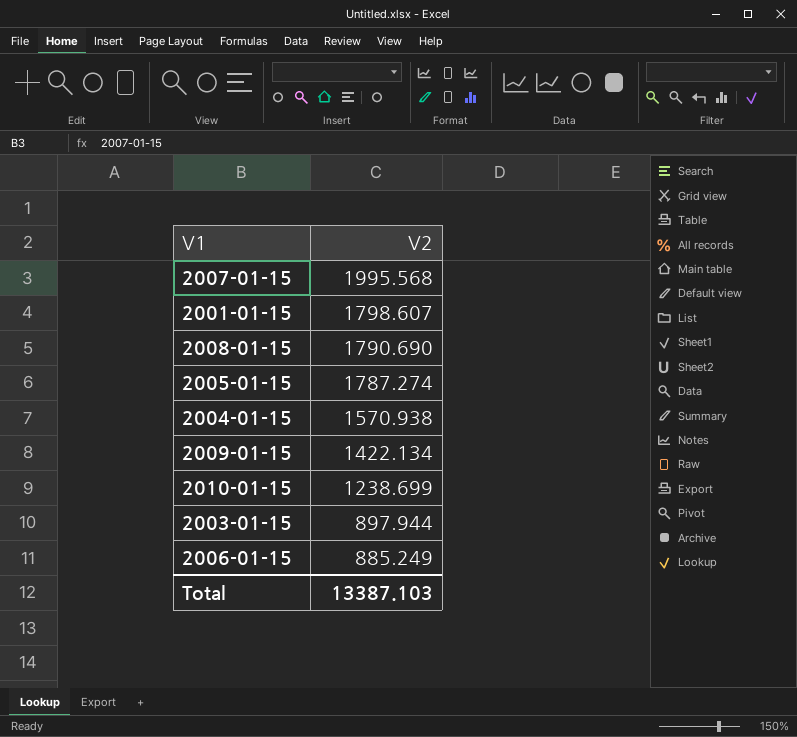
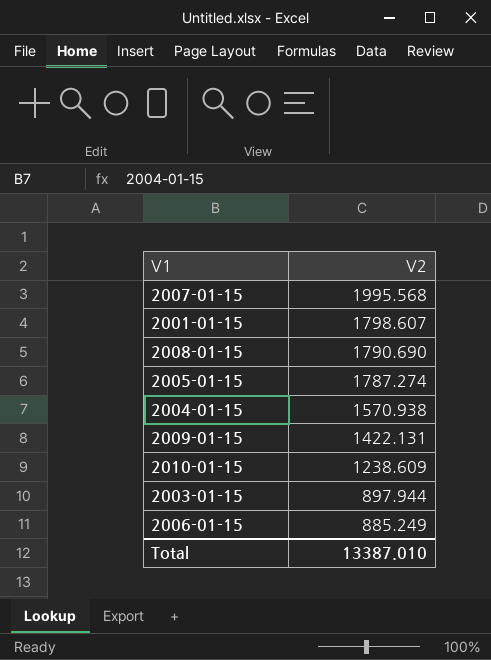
2009-01-15 | V2: 1422.134 -> 1422.131
2010-01-15 | V2: 1238.699 -> 1238.609
Total | V2: 13387.103 -> 13387.010

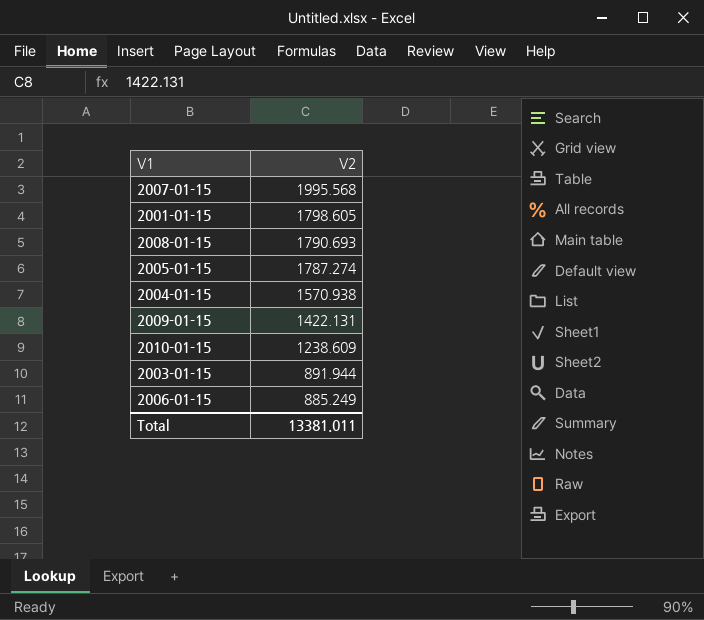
2001-01-15 | V2: 1798.607 -> 1798.605
2008-01-15 | V2: 1790.690 -> 1790.693
2003-01-15 | V2: 897.944 -> 891.944
Total | V2: 13387.010 -> 13381.011

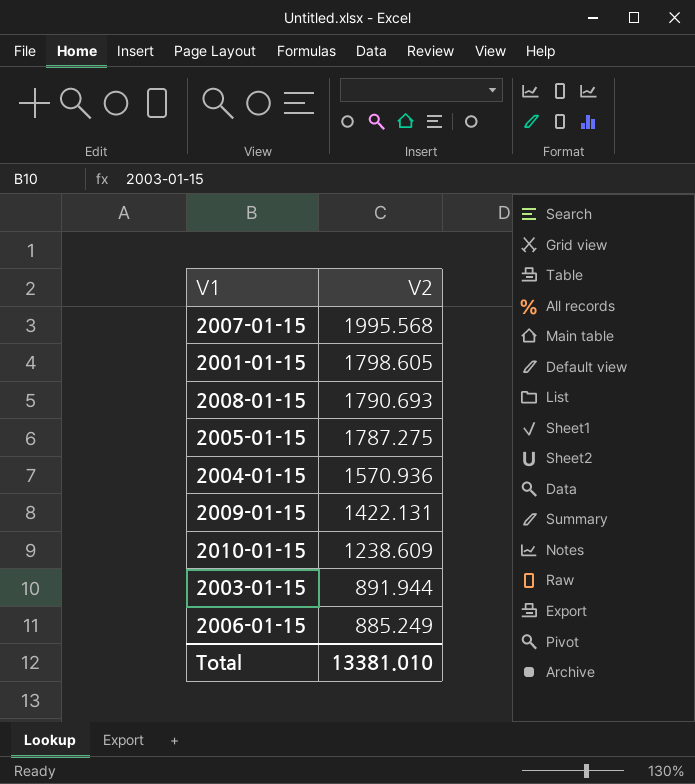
2005-01-15 | V2: 1787.274 -> 1787.275
2004-01-15 | V2: 1570.938 -> 1570.936
Total | V2: 13381.011 -> 13381.010

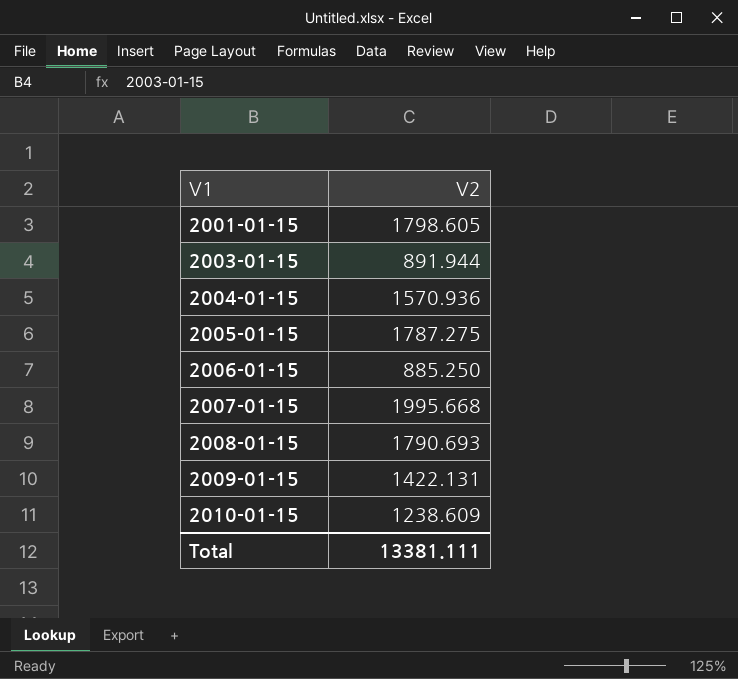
row order: V2 descending -> V1 ascending
2006-01-15 | V2: 885.249 -> 885.250
2007-01-15 | V2: 1995.568 -> 1995.668
Total | V2: 13381.010 -> 13381.111

